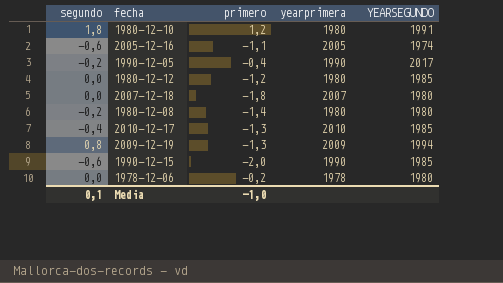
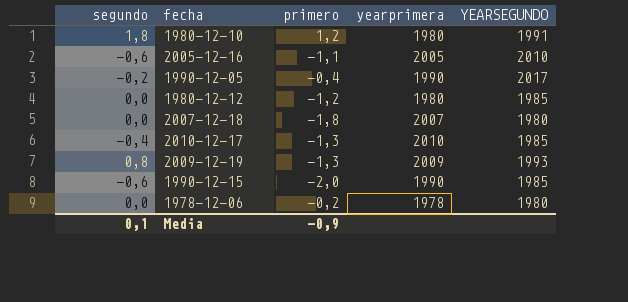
row 1980-12-08: -0,2 | -1,4 | 1980 | 1980 -> none
2005-12-16 | YEARSEGUNDO: 1974 -> 2010
2009-12-19 | YEARSEGUNDO: 1994 -> 1993
Media | primero: -1,0 -> -0,9

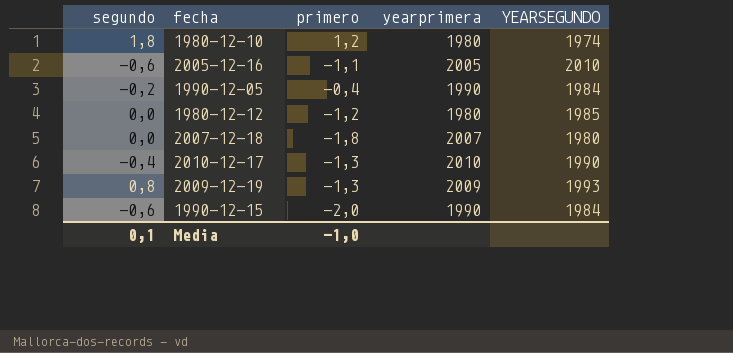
row 1978-12-06: 0,0 | -0,2 | 1978 | 1980 -> none
1980-12-10 | YEARSEGUNDO: 1991 -> 1974
1990-12-05 | YEARSEGUNDO: 2017 -> 1984
2010-12-17 | YEARSEGUNDO: 1985 -> 1990
1990-12-15 | YEARSEGUNDO: 1985 -> 1984
Media | primero: -0,9 -> -1,0

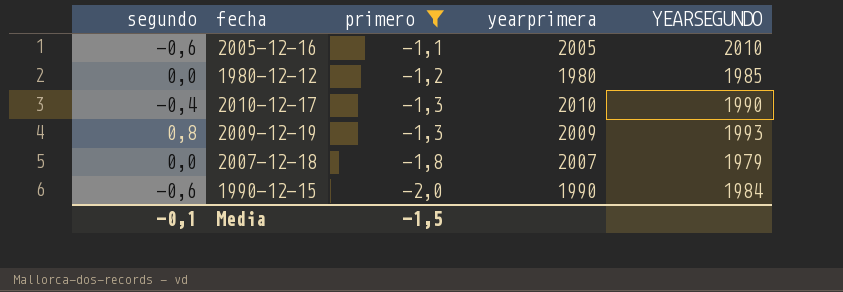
filter: none -> primero <= -1,1
row order: none -> primero descending
2007-12-18 | YEARSEGUNDO: 1980 -> 1979
Media | segundo: 0,1 -> -0,1
Media | primero: -1,0 -> -1,5

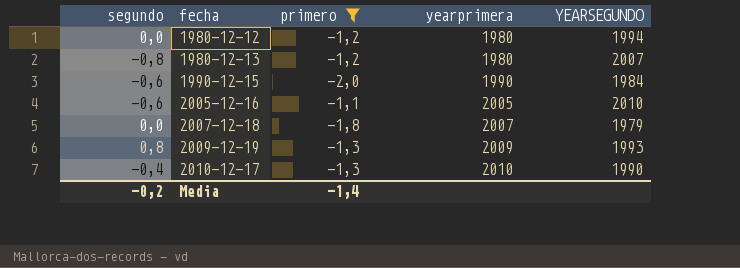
row order: primero descending -> fecha ascending
1980-12-12 | YEARSEGUNDO: 1985 -> 1994
row 1980-12-13: none -> -0,8 | -1,2 | 1980 | 2007
Media | segundo: -0,1 -> -0,2
Media | primero: -1,5 -> -1,4

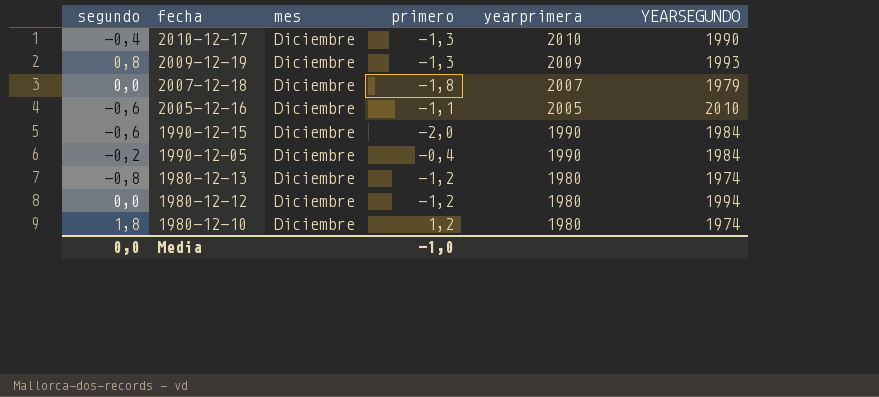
filter: primero <= -1,1 -> none
row order: fecha ascending -> fecha descending
column mes | position: none -> 3
1980-12-13 | YEARSEGUNDO: 2007 -> 1974
Media | segundo: -0,2 -> 0,0
Media | primero: -1,4 -> -1,0

